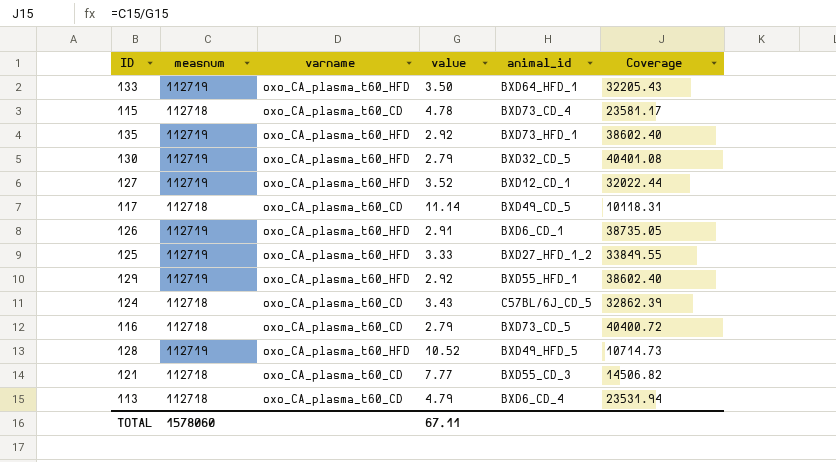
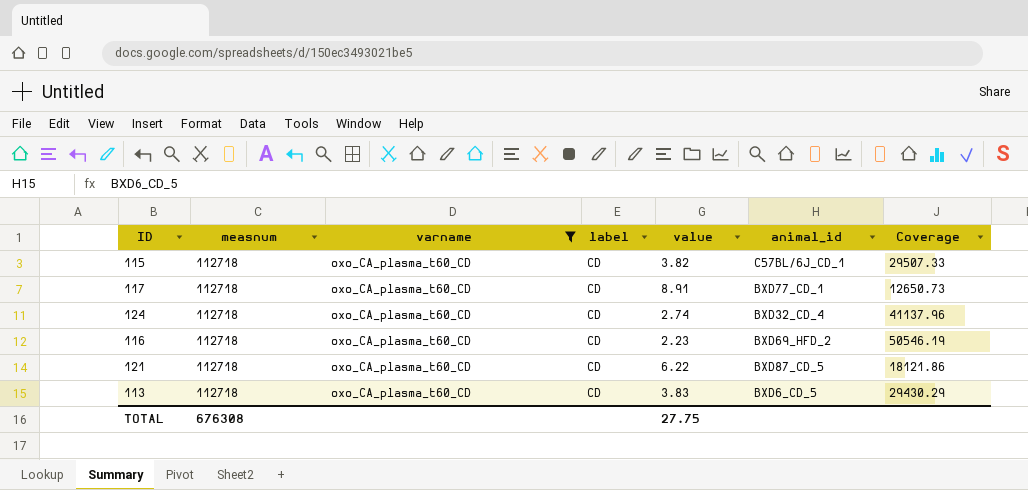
filter: none -> varname = oxo_CA_plasma_t60_CD
column label | position: none -> 4
115 | value: 4.78 -> 3.82
115 | animal_id: BXD73_CD_4 -> C57BL/6J_CD_1
115 | Coverage: 23581.17 -> 29507.33
117 | value: 11.14 -> 8.91
117 | animal_id: BXD49_CD_5 -> BXD77_CD_1
117 | Coverage: 10118.31 -> 12650.73
124 | value: 3.43 -> 2.74
124 | animal_id: C57BL/6J_CD_5 -> BXD32_CD_4
124 | Coverage: 32862.39 -> 41137.96
116 | value: 2.79 -> 2.23
116 | animal_id: BXD73_CD_5 -> BXD69_HFD_2
116 | Coverage: 40400.72 -> 50546.19
121 | value: 7.77 -> 6.22
121 | animal_id: BXD55_CD_3 -> BXD87_CD_5
121 | Coverage: 14506.82 -> 18121.86
113 | value: 4.79 -> 3.83
113 | animal_id: BXD6_CD_4 -> BXD6_CD_5
113 | Coverage: 23531.94 -> 29430.29
TOTAL | measnum: 1578060 -> 676308
TOTAL | value: 67.11 -> 27.75

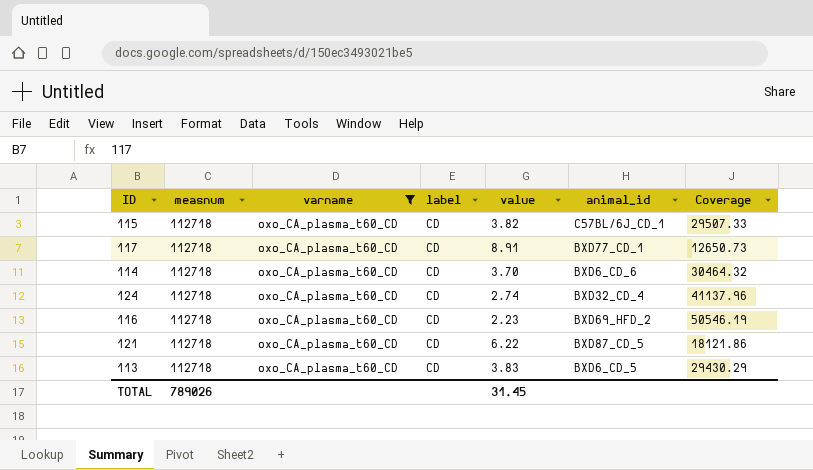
row 114: none -> 112718 | oxo_CA_plasma_t60_CD | CD | 3.70 | BXD6_CD_6 | 30464.32
TOTAL | measnum: 676308 -> 789026
TOTAL | value: 27.75 -> 31.45

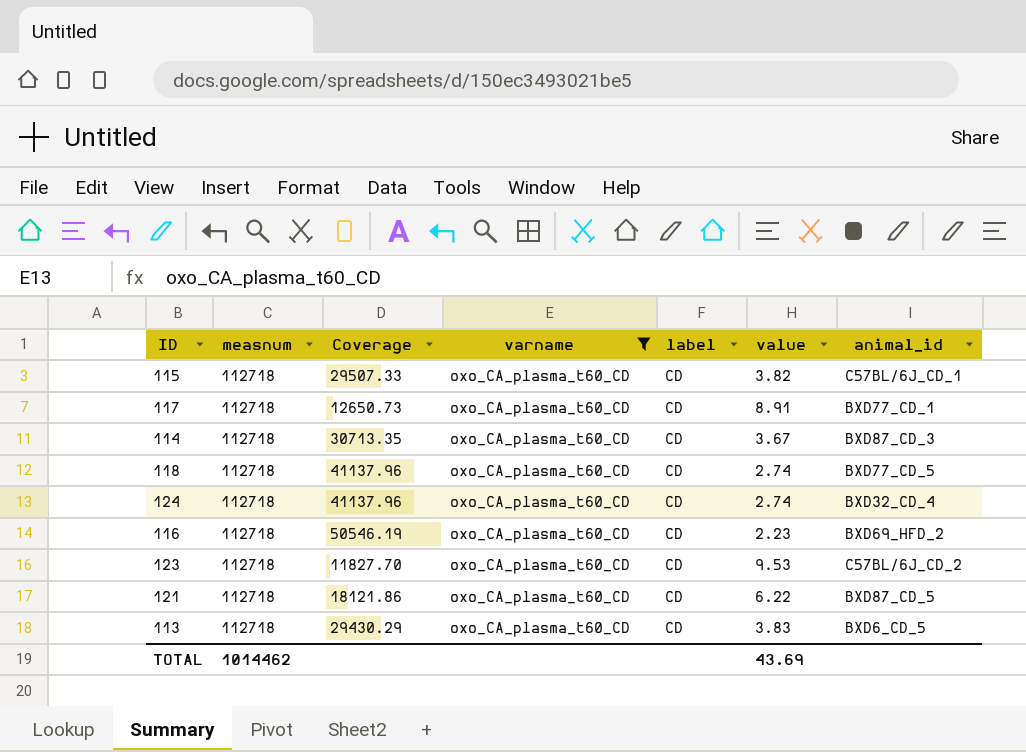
column Coverage | position: 7 -> 3
114 | Coverage: 30464.32 -> 30713.35
114 | value: 3.70 -> 3.67
114 | animal_id: BXD6_CD_6 -> BXD87_CD_3
row 118: none -> 112718 | 41137.96 | oxo_CA_plasma_t60_CD | CD | 2.74 | BXD77_CD_5
row 123: none -> 112718 | 11827.70 | oxo_CA_plasma_t60_CD | CD | 9.53 | C57BL/6J_CD_2
TOTAL | measnum: 789026 -> 1014462
TOTAL | value: 31.45 -> 43.69

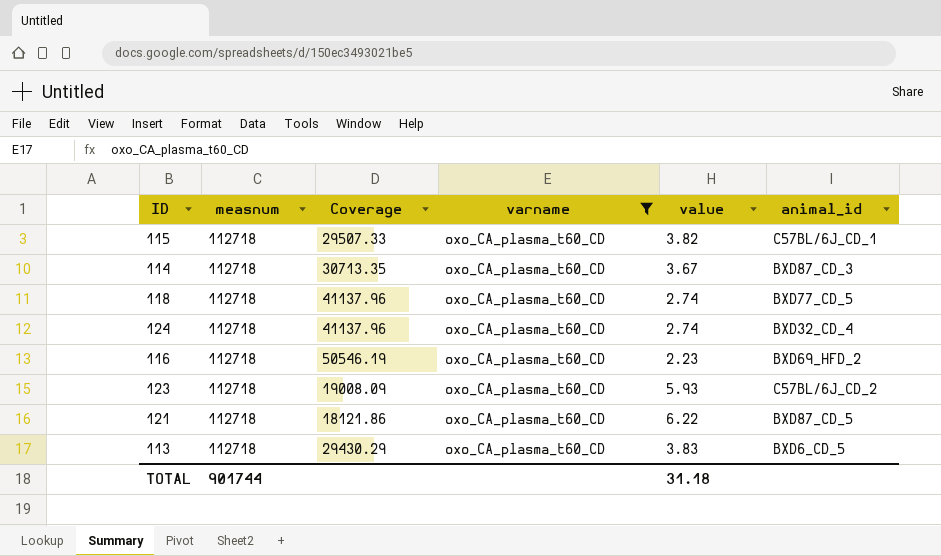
column label | position: 5 -> none
row 117: 112718 | 12650.73 | oxo_CA_plasma_t60_CD | CD | 8.91 | BXD77_CD_1 -> none
123 | Coverage: 11827.70 -> 19008.09
123 | value: 9.53 -> 5.93
TOTAL | measnum: 1014462 -> 901744
TOTAL | value: 43.69 -> 31.18

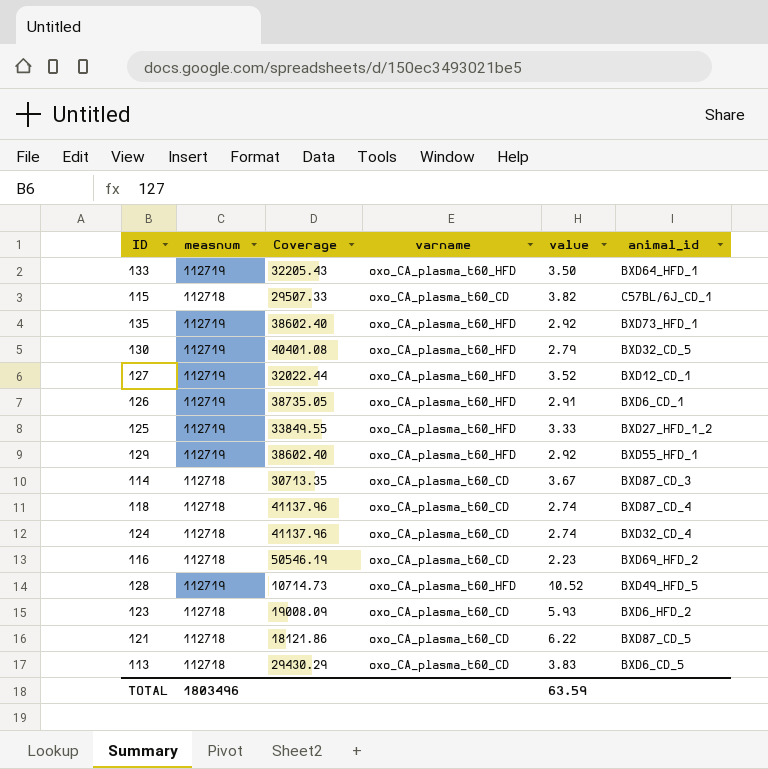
filter: varname = oxo_CA_plasma_t60_CD -> none
118 | animal_id: BXD77_CD_5 -> BXD87_CD_4
123 | animal_id: C57BL/6J_CD_2 -> BXD6_HFD_2
TOTAL | measnum: 901744 -> 1803496
TOTAL | value: 31.18 -> 63.59

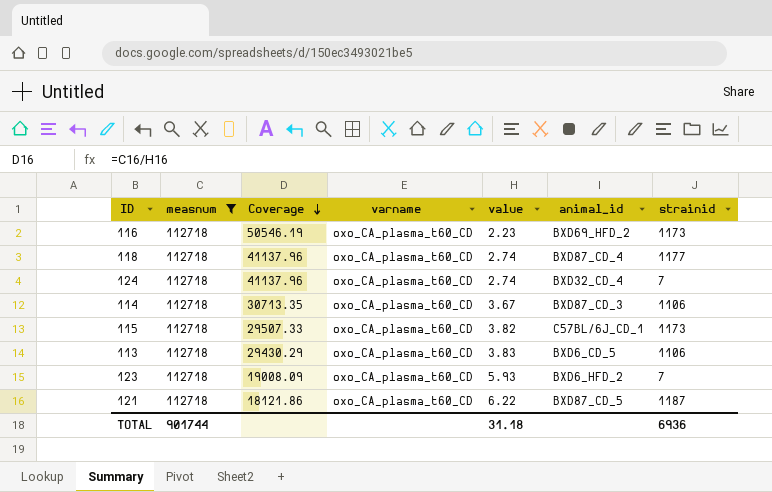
filter: none -> measnum = 112718
row order: none -> Coverage descending
column strainid | position: none -> 7
TOTAL | measnum: 1803496 -> 901744
TOTAL | value: 63.59 -> 31.18

